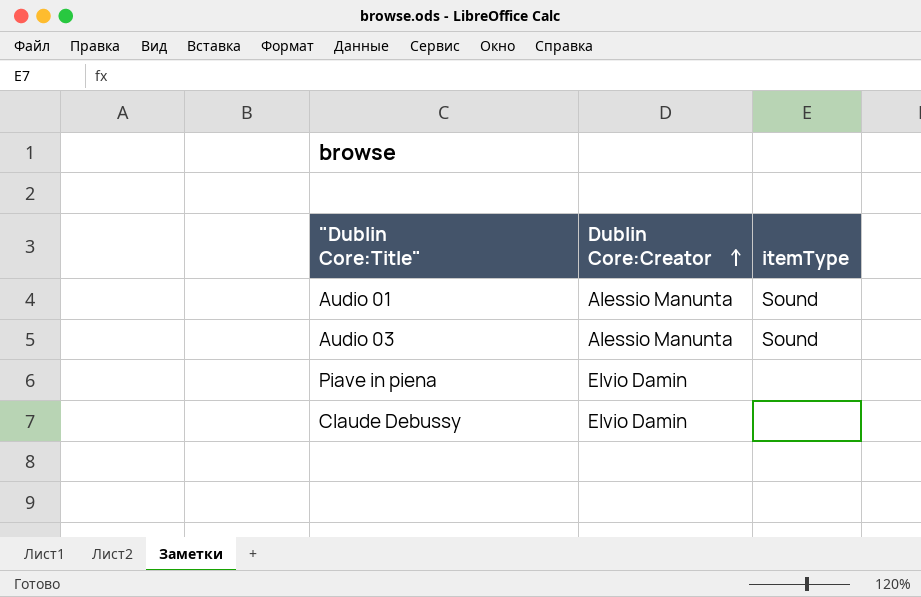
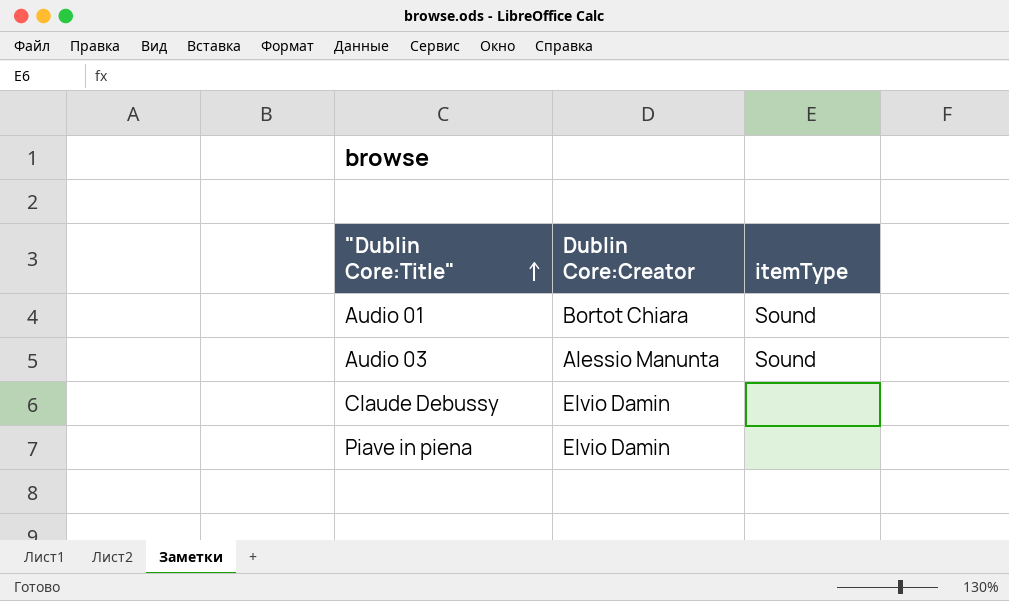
row order: Dublin Core:Creator ascending -> "Dublin Core:Title" ascending
Audio 01 | Dublin Core:Creator: Alessio Manunta -> Bortot Chiara

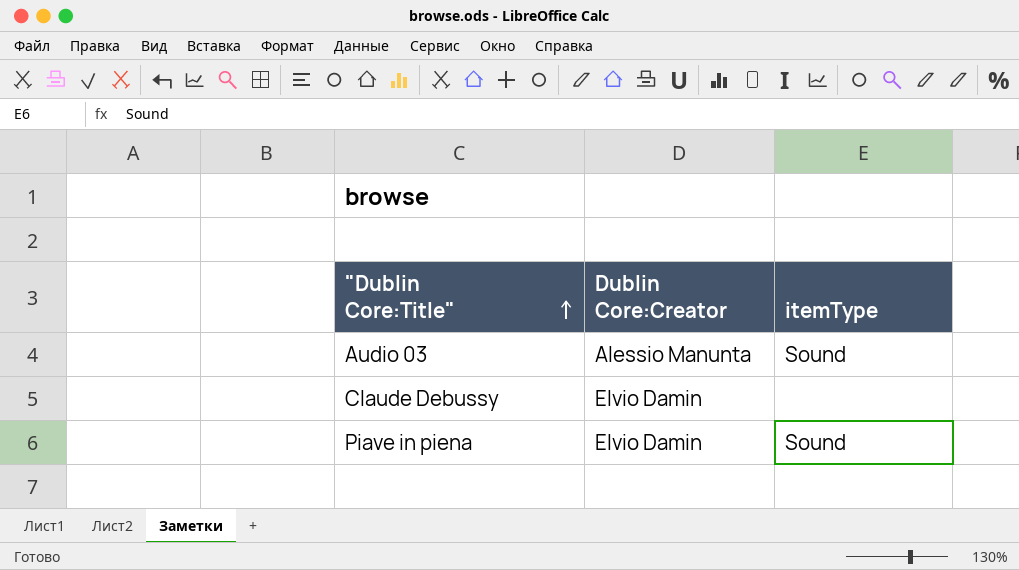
row Audio 01: Bortot Chiara | Sound -> none
Piave in piena | itemType: none -> Sound

